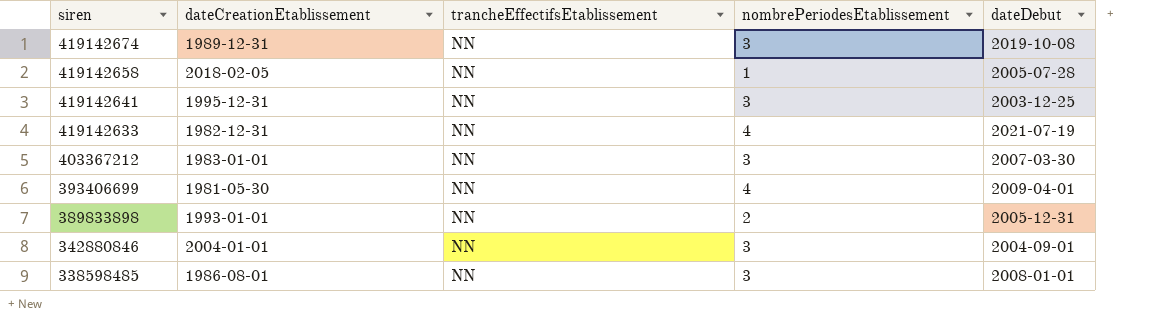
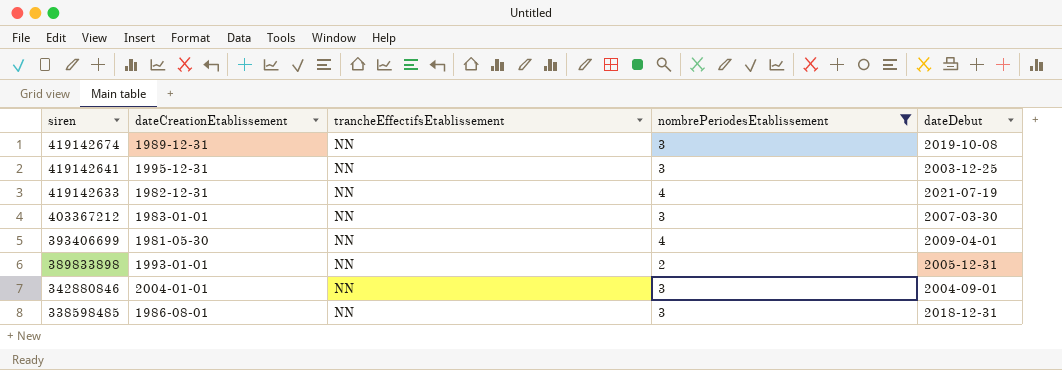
filter: none -> nombrePeriodesEtablissement != 1
338598485 | dateDebut: 2008-01-01 -> 2018-12-31

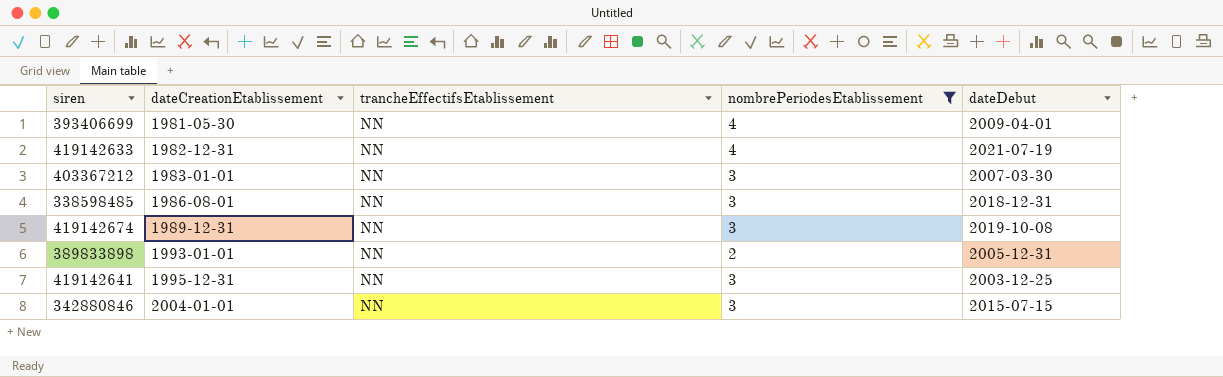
row order: siren descending -> dateCreationEtablissement ascending
342880846 | dateDebut: 2004-09-01 -> 2015-07-15

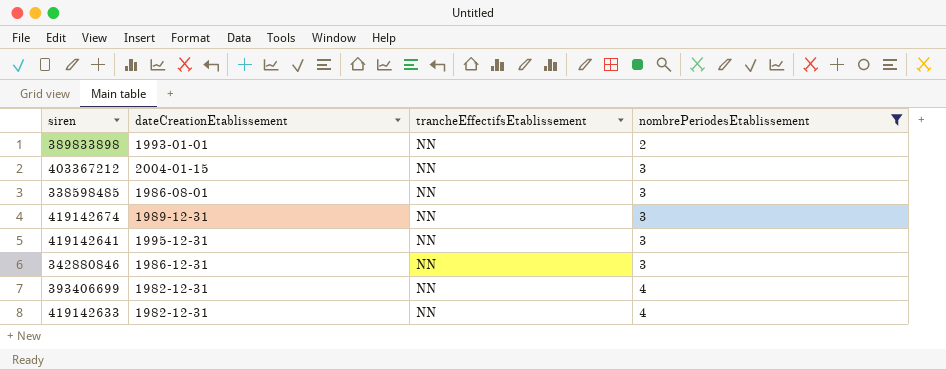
row order: dateCreationEtablissement ascending -> nombrePeriodesEtablissement ascending
column dateDebut | position: 5 -> none
403367212 | dateCreationEtablissement: 1983-01-01 -> 2004-01-15
342880846 | dateCreationEtablissement: 2004-01-01 -> 1986-12-31
393406699 | dateCreationEtablissement: 1981-05-30 -> 1982-12-31

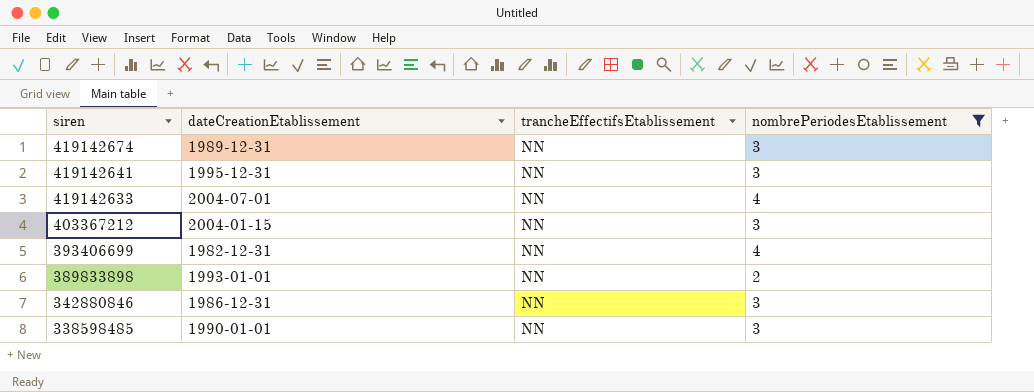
row order: nombrePeriodesEtablissement ascending -> siren descending
419142633 | dateCreationEtablissement: 1982-12-31 -> 2004-07-01
338598485 | dateCreationEtablissement: 1986-08-01 -> 1990-01-01

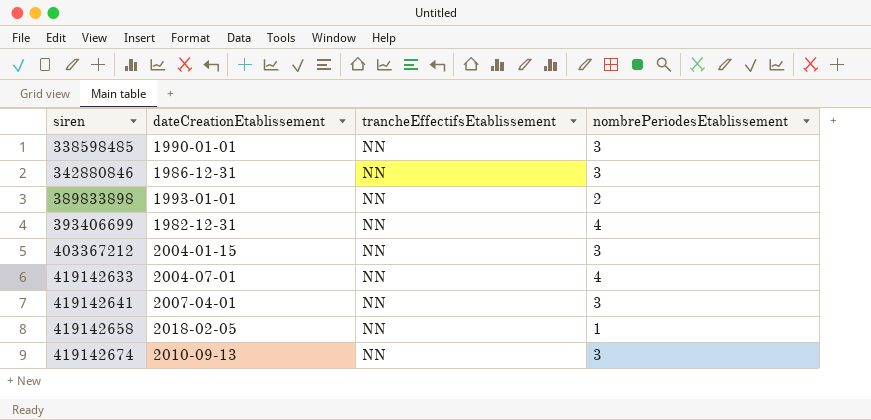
filter: nombrePeriodesEtablissement != 1 -> none
row order: siren descending -> siren ascending
419142641 | dateCreationEtablissement: 1995-12-31 -> 2007-04-01
419142674 | dateCreationEtablissement: 1989-12-31 -> 2010-09-13

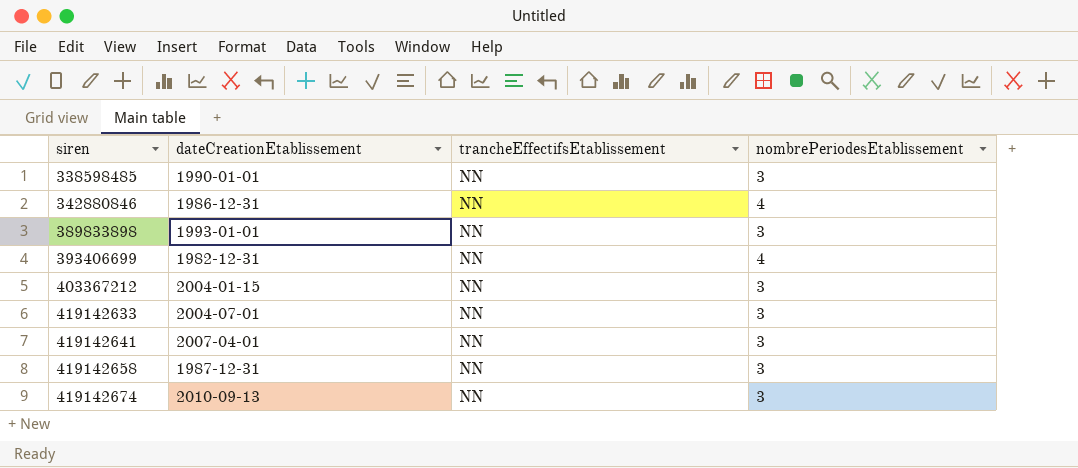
342880846 | nombrePeriodesEtablissement: 3 -> 4
389833898 | nombrePeriodesEtablissement: 2 -> 3
419142633 | nombrePeriodesEtablissement: 4 -> 3
419142658 | dateCreationEtablissement: 2018-02-05 -> 1987-12-31
419142658 | nombrePeriodesEtablissement: 1 -> 3

